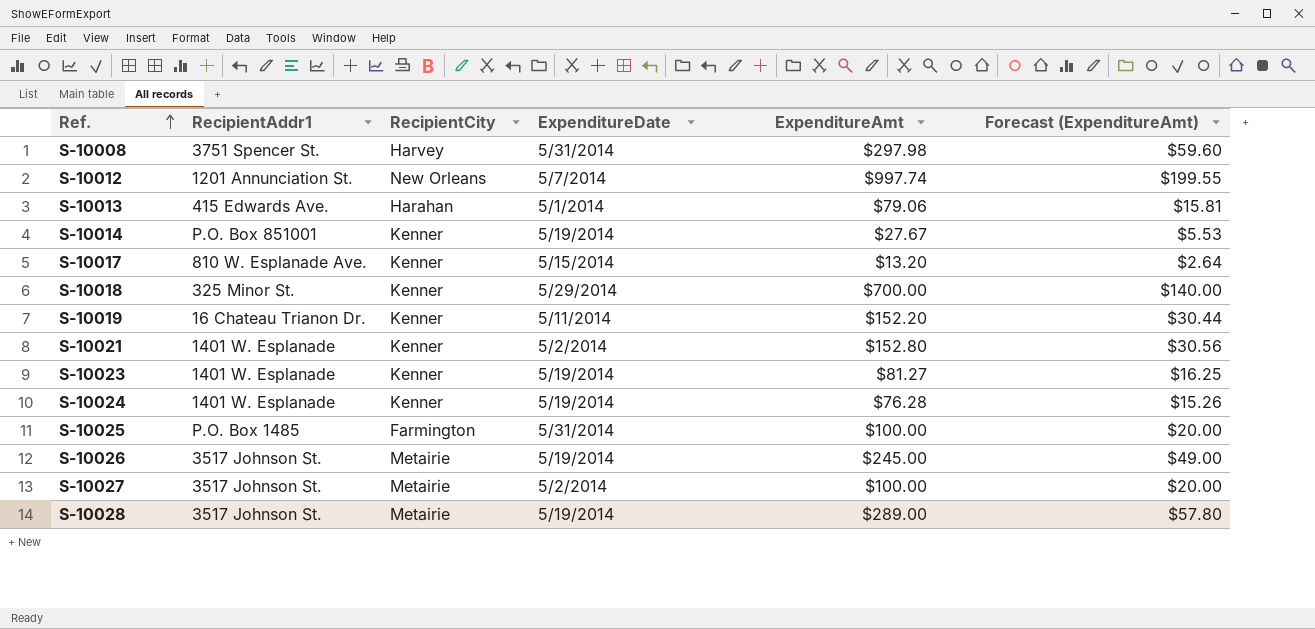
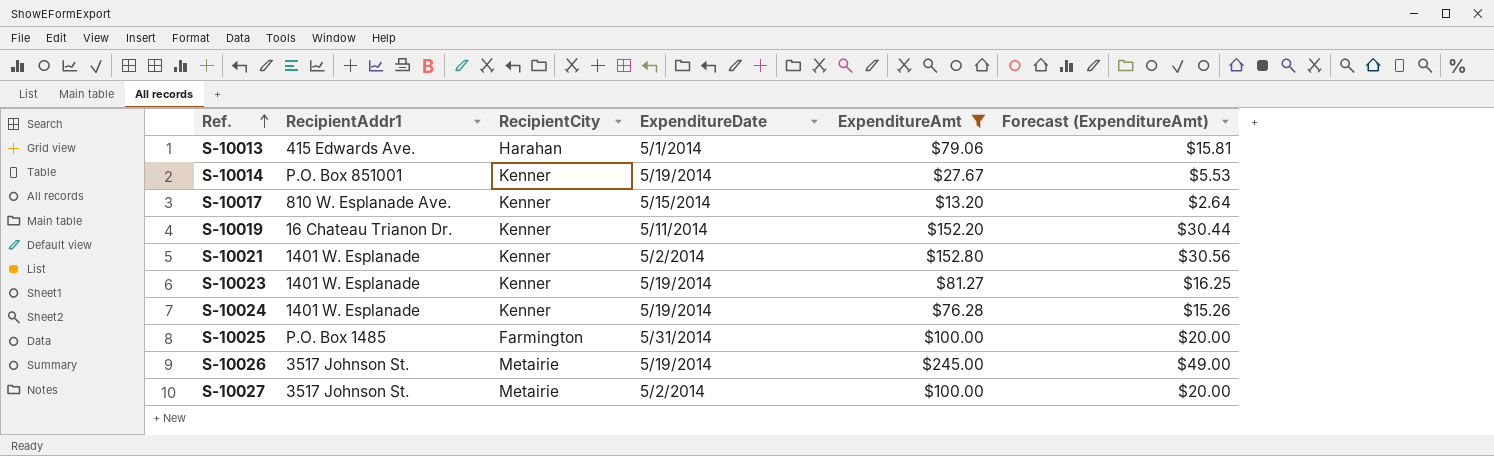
filter: none -> ExpenditureAmt <= $245.00

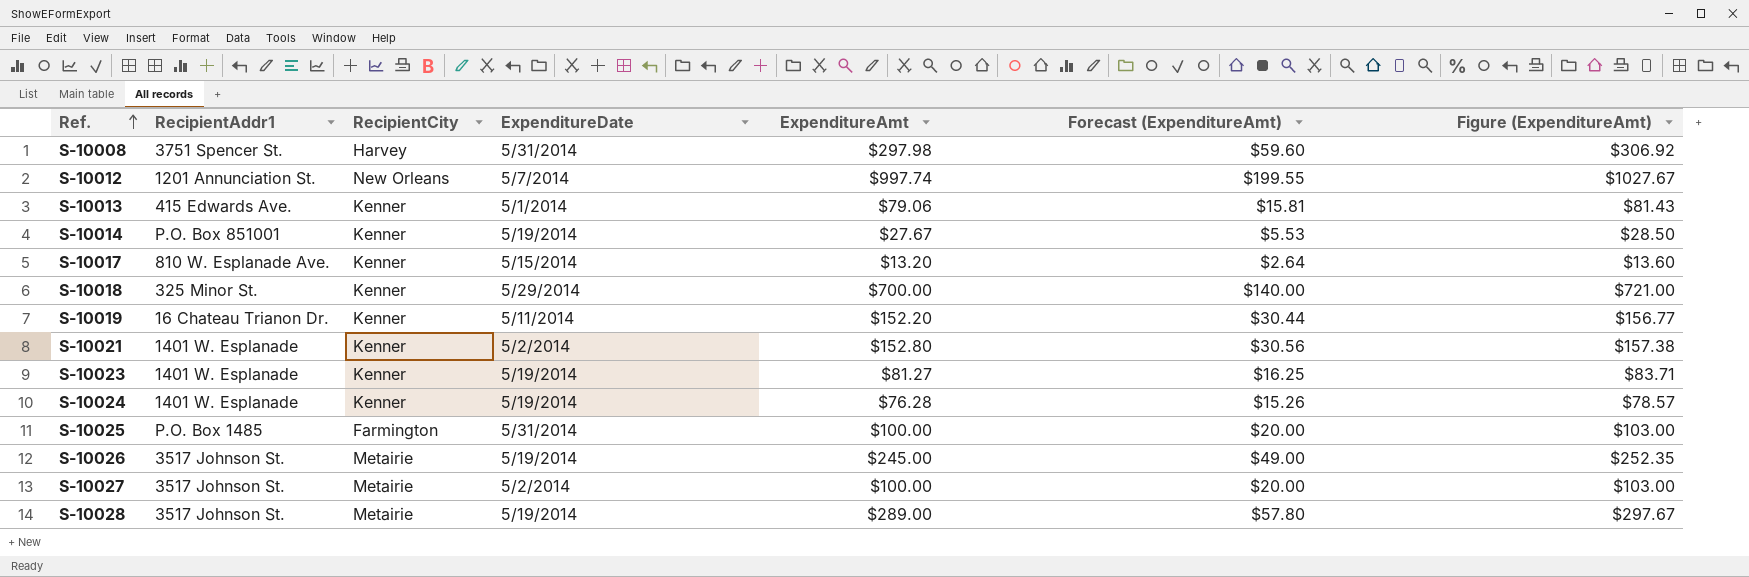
filter: ExpenditureAmt <= $245.00 -> none
column Figure (ExpenditureAmt) | formula: none -> [ExpenditureAmt] * 1.03
S-10013 | RecipientCity: Harahan -> Kenner

